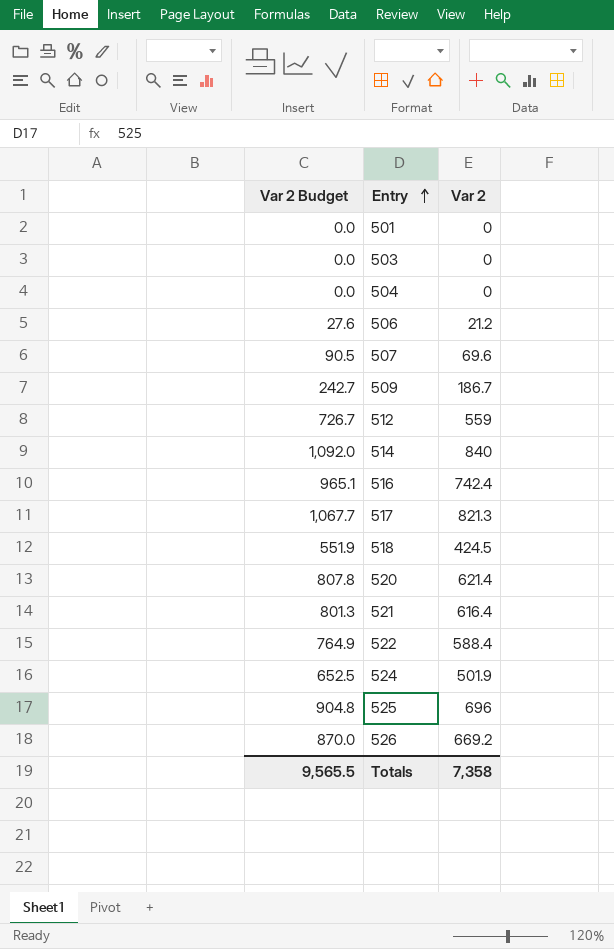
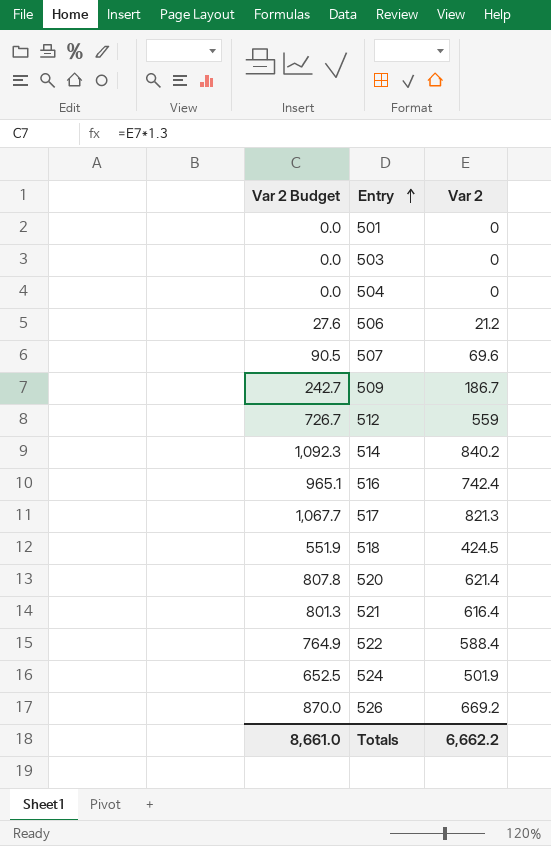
row 525: 904.8 | 696 -> none
514 | Var 2 Budget: 1,092.0 -> 1,092.3
514 | Var 2: 840 -> 840.2
Totals | Var 2 Budget: 9,565.5 -> 8,661.0
Totals | Var 2: 7,358 -> 6,662.2

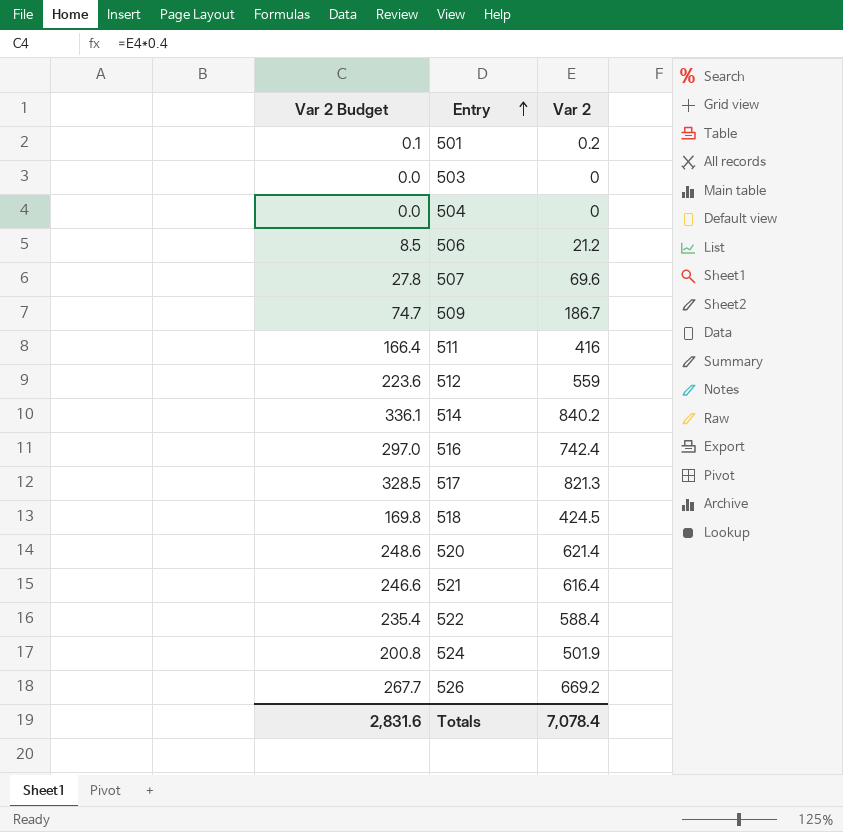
column Var 2 Budget | formula: [Var 2] * 1.3 -> [Var 2] * 0.4
501 | Var 2: 0 -> 0.2
row 511: none -> 166.4 | 416
Totals | Var 2 Budget: 8,661.0 -> 2,831.6
Totals | Var 2: 6,662.2 -> 7,078.4

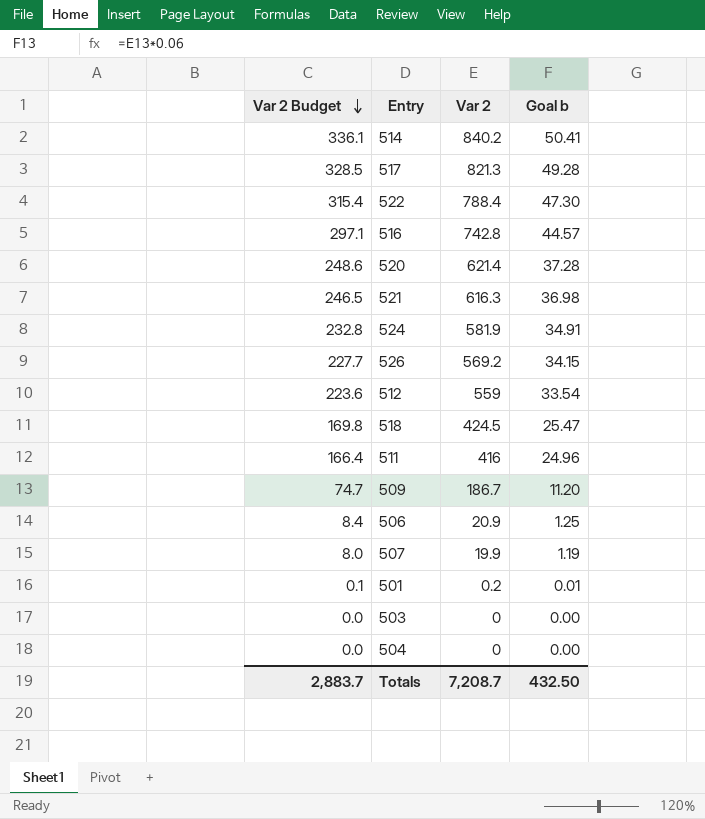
row order: Entry ascending -> Var 2 Budget descending
column Goal b | formula: none -> [Var 2] * 0.06
522 | Var 2 Budget: 235.4 -> 315.4
522 | Var 2: 588.4 -> 788.4
516 | Var 2 Budget: 297.0 -> 297.1
516 | Var 2: 742.4 -> 742.8
521 | Var 2 Budget: 246.6 -> 246.5
521 | Var 2: 616.4 -> 616.3
524 | Var 2 Budget: 200.8 -> 232.8
524 | Var 2: 501.9 -> 581.9
526 | Var 2 Budget: 267.7 -> 227.7
526 | Var 2: 669.2 -> 569.2
506 | Var 2 Budget: 8.5 -> 8.4
506 | Var 2: 21.2 -> 20.9
507 | Var 2 Budget: 27.8 -> 8.0
507 | Var 2: 69.6 -> 19.9
Totals | Var 2 Budget: 2,831.6 -> 2,883.7
Totals | Var 2: 7,078.4 -> 7,208.7

